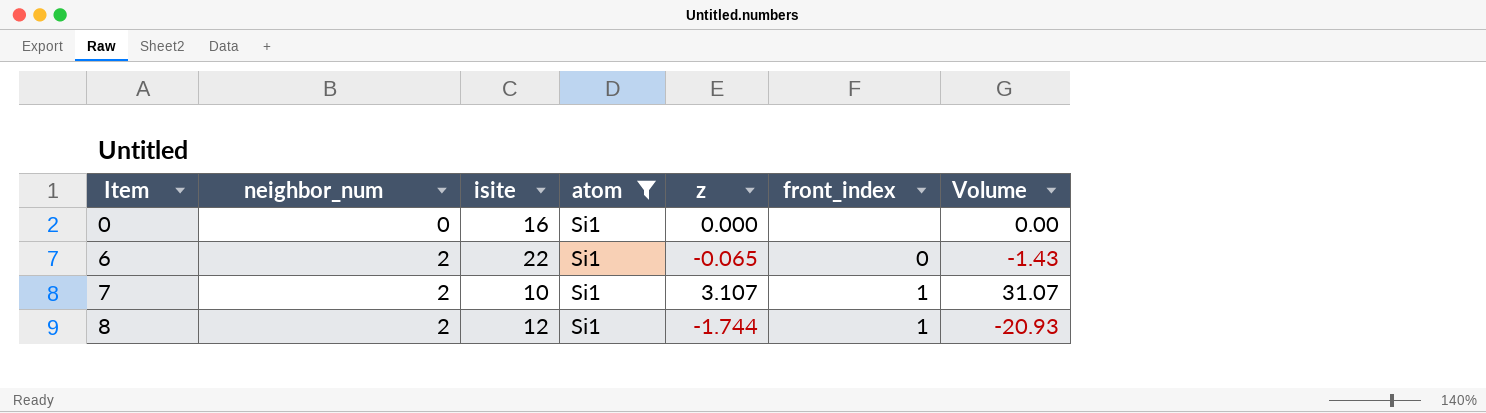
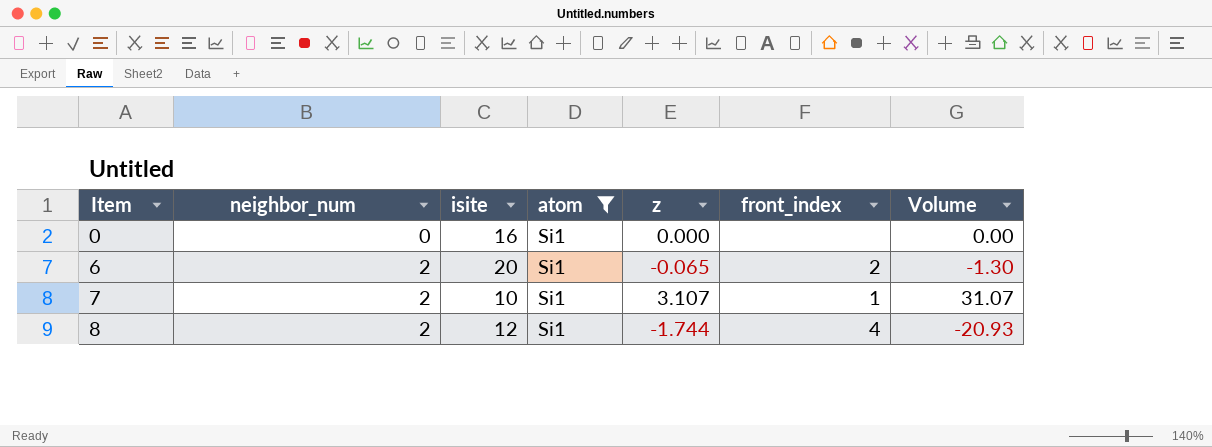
6 | isite: 22 -> 20
6 | front_index: 0 -> 2
6 | Volume: -1.43 -> -1.30
8 | front_index: 1 -> 4

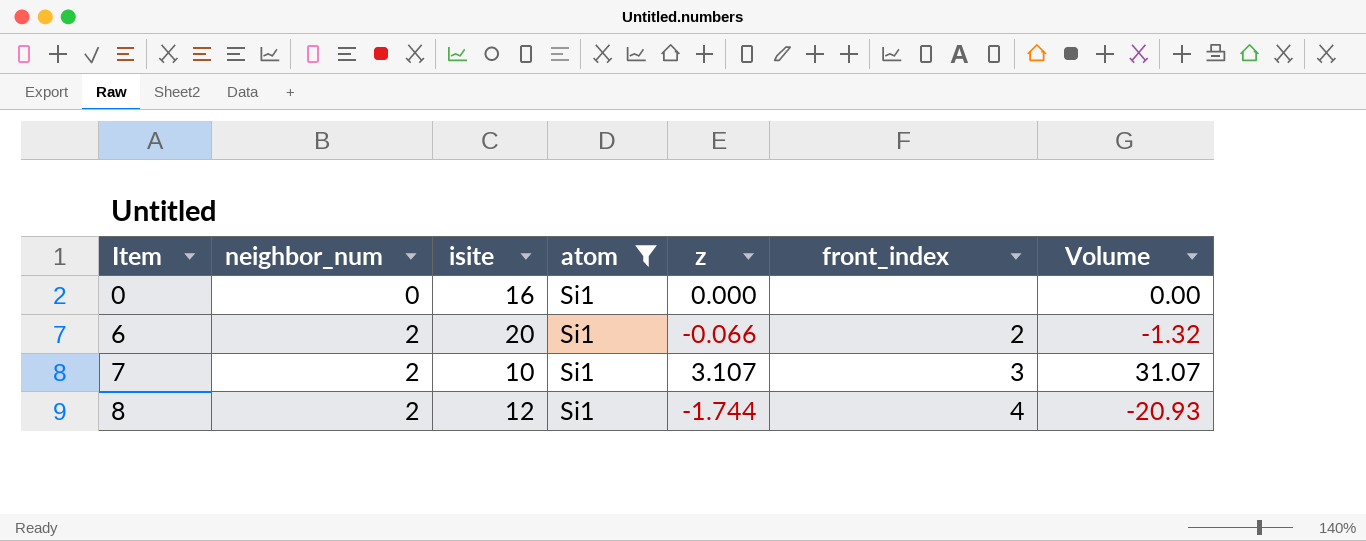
6 | z: -0.065 -> -0.066
6 | Volume: -1.30 -> -1.32
7 | front_index: 1 -> 3

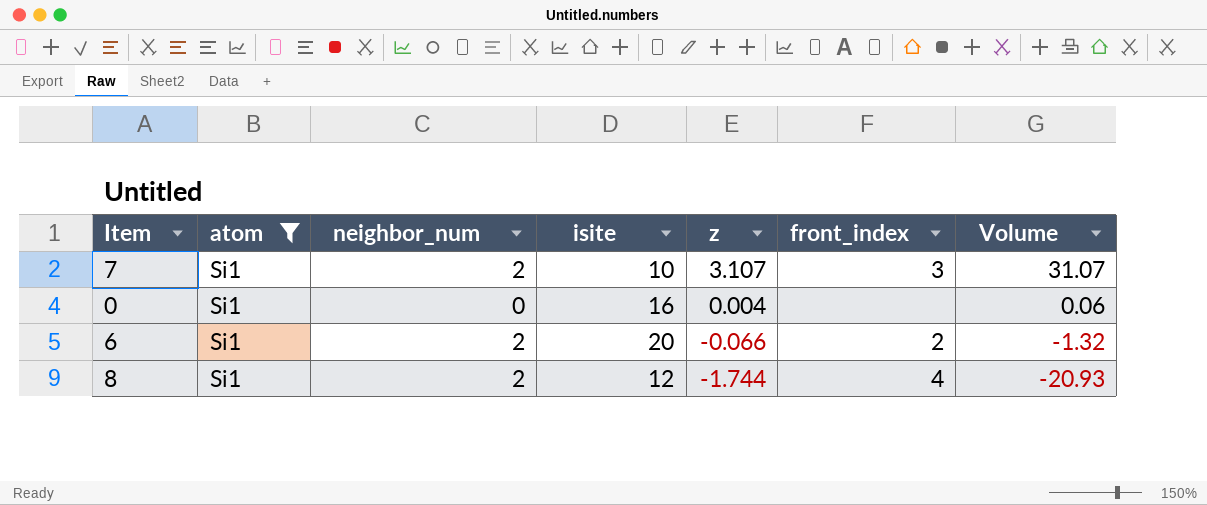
row order: Item ascending -> z descending
column atom | position: 4 -> 2
0 | z: 0.000 -> 0.004
0 | Volume: 0.00 -> 0.06

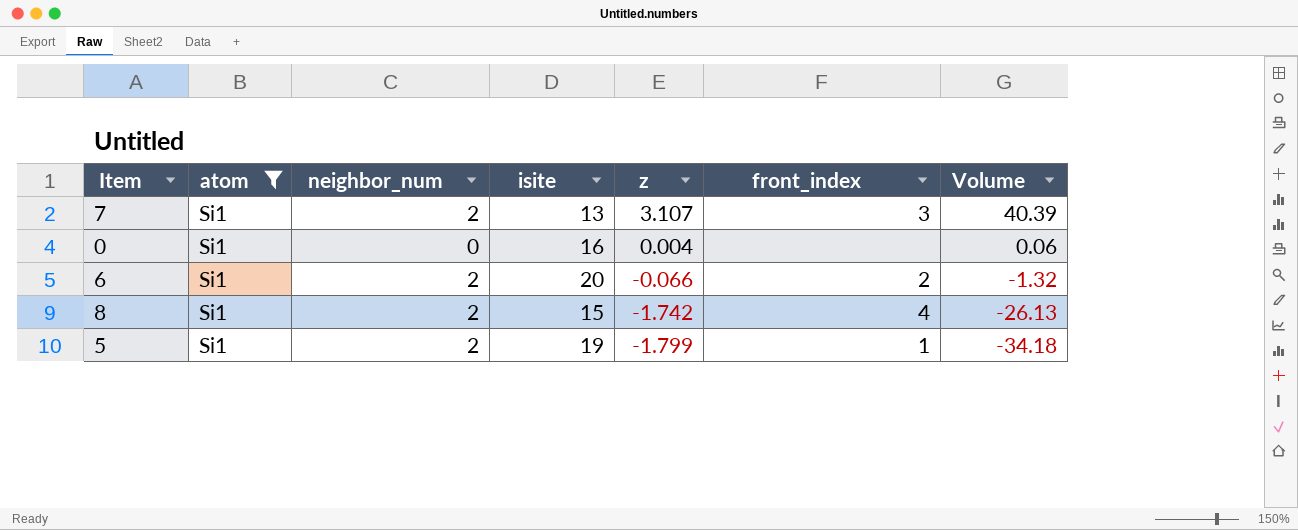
7 | isite: 10 -> 13
7 | Volume: 31.07 -> 40.39
8 | isite: 12 -> 15
8 | z: -1.744 -> -1.742
8 | Volume: -20.93 -> -26.13
row 5: none -> Si1 | 2 | 19 | -1.799 | 1 | -34.18

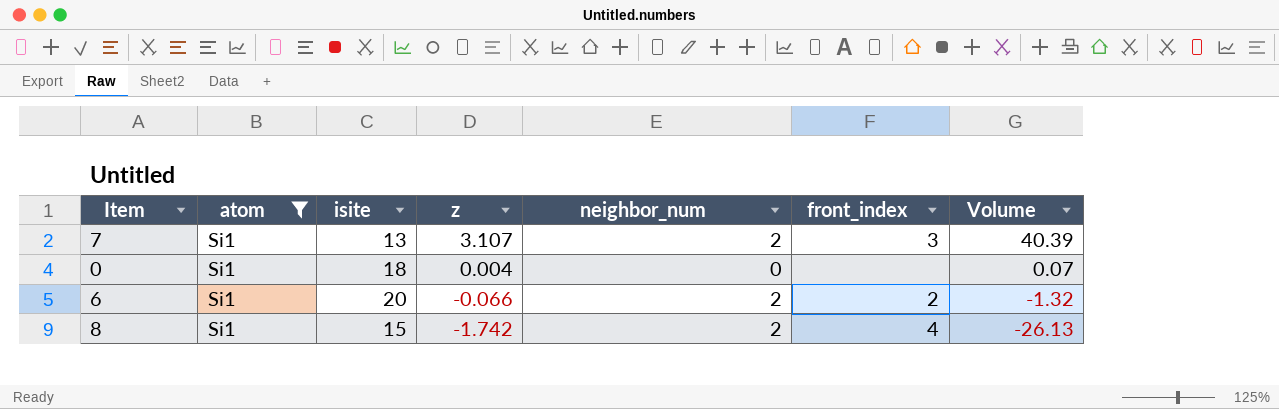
column neighbor_num | position: 3 -> 5
row 5: Si1 | 2 | 19 | -1.799 | 1 | -34.18 -> none
0 | isite: 16 -> 18
0 | Volume: 0.06 -> 0.07

